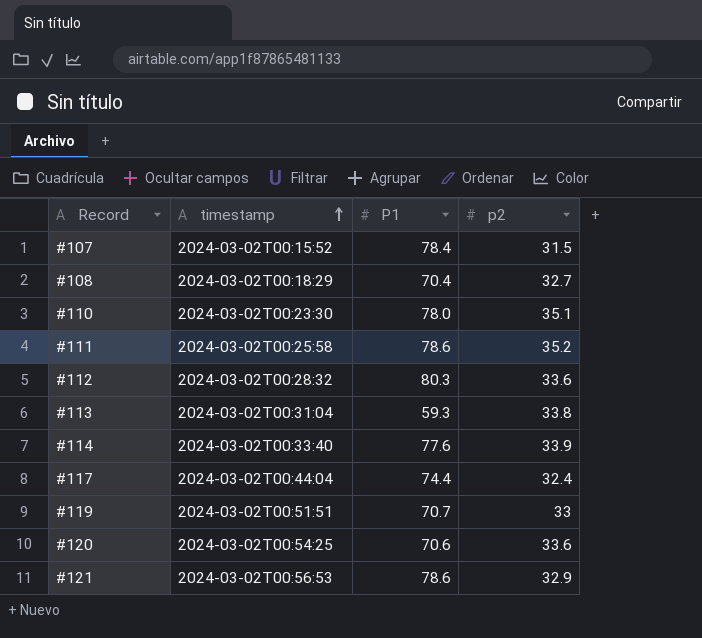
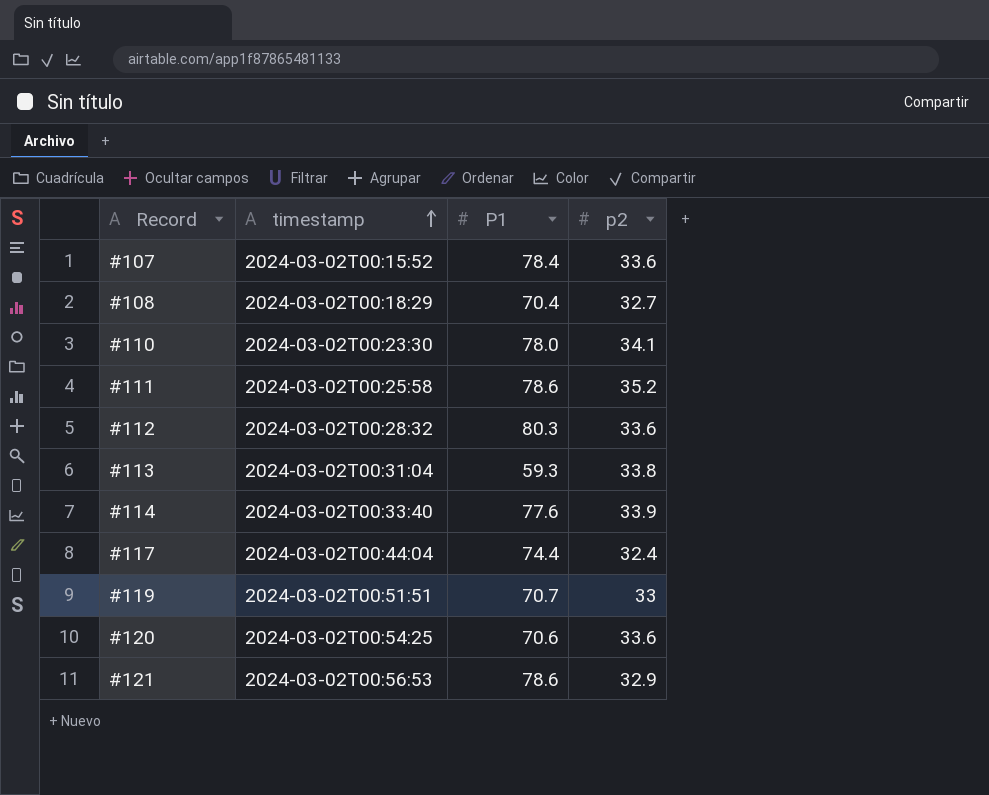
#107 | p2: 31.5 -> 33.6
#110 | p2: 35.1 -> 34.1

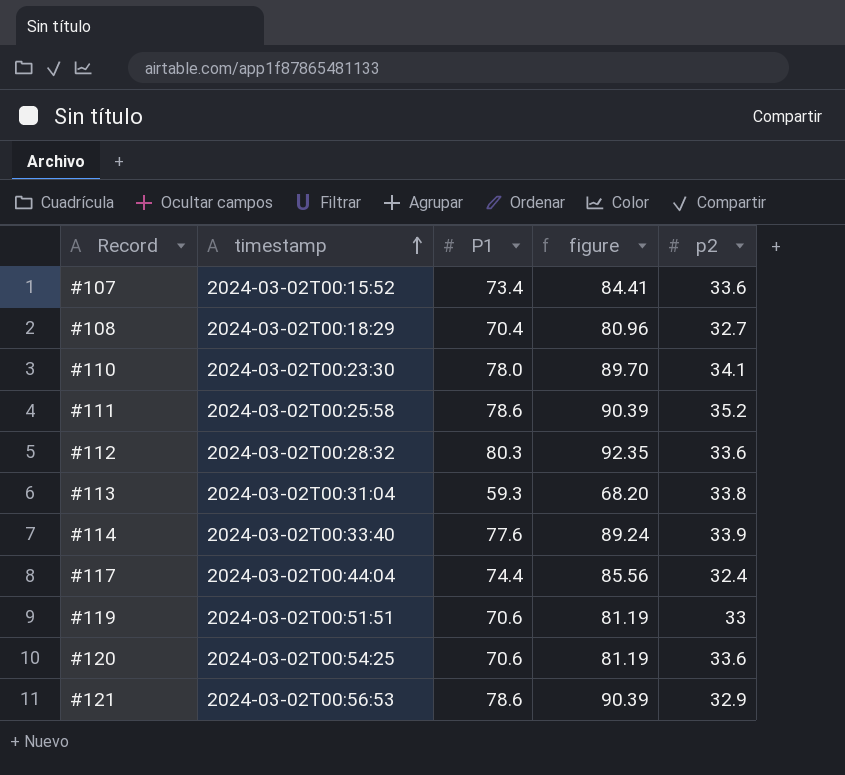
column figure | formula: none -> [P1] * 1.15
#107 | P1: 78.4 -> 73.4
#119 | P1: 70.7 -> 70.6

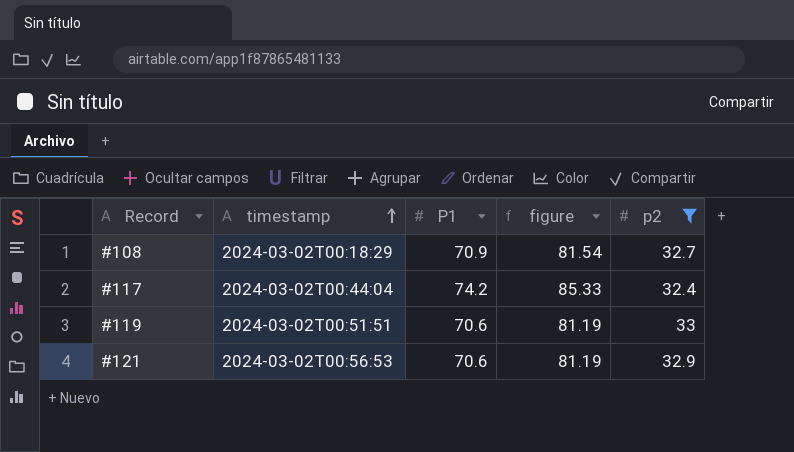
filter: none -> p2 <= 33
#108 | P1: 70.4 -> 70.9
#108 | figure: 80.96 -> 81.54
#117 | P1: 74.4 -> 74.2
#117 | figure: 85.56 -> 85.33
#121 | P1: 78.6 -> 70.6
#121 | figure: 90.39 -> 81.19

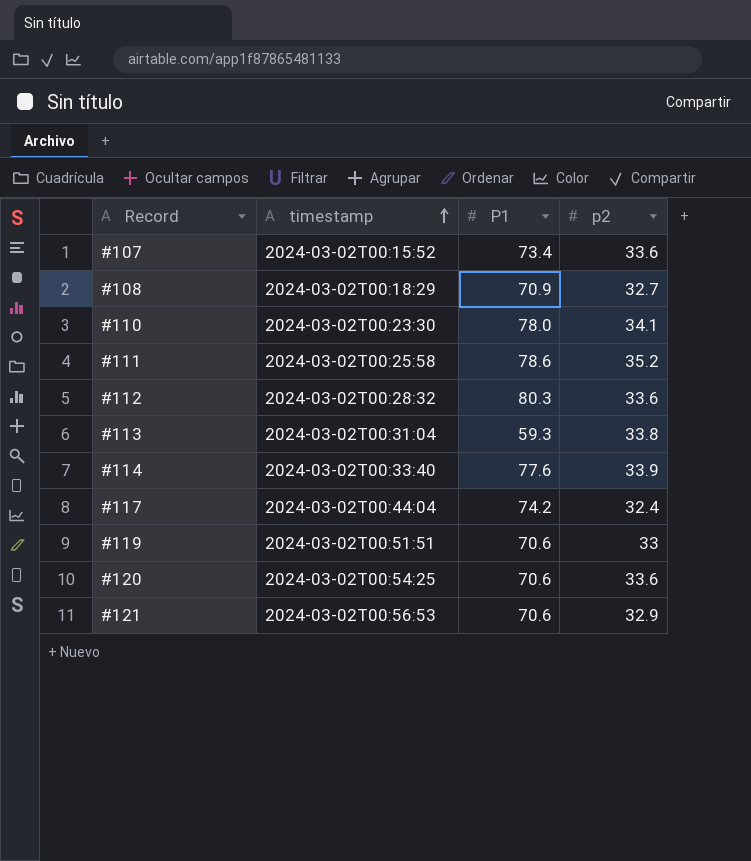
filter: p2 <= 33 -> none
column figure | formula: [P1] * 1.15 -> none

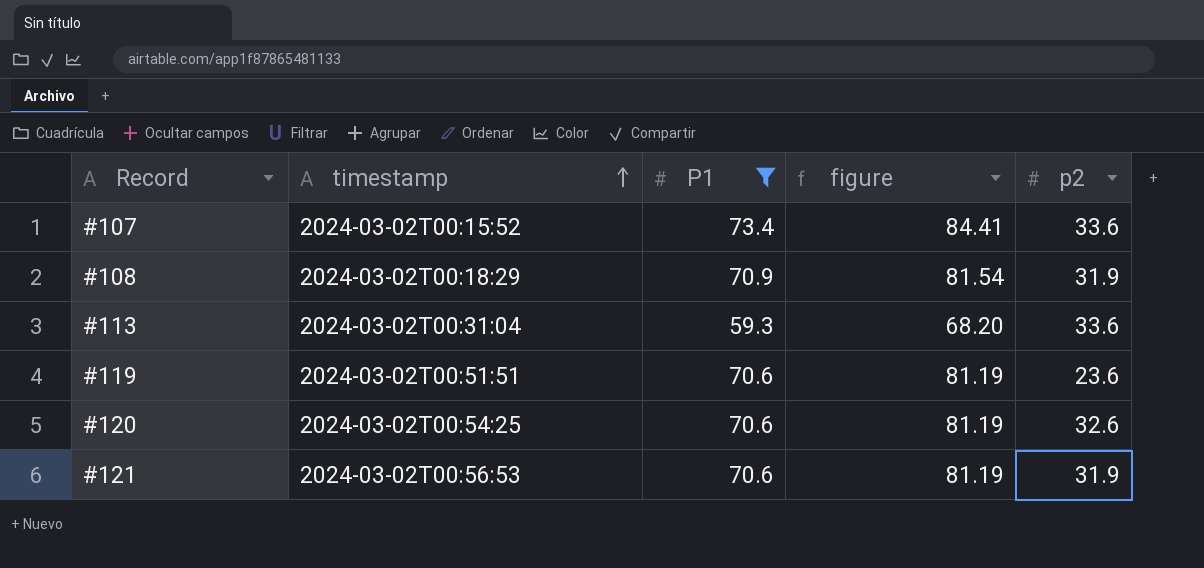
filter: none -> P1 <= 73.4
column figure | formula: none -> [P1] * 1.15
#108 | p2: 32.7 -> 31.9
#113 | p2: 33.8 -> 33.6
#119 | p2: 33 -> 23.6
#120 | p2: 33.6 -> 32.6
#121 | p2: 32.9 -> 31.9

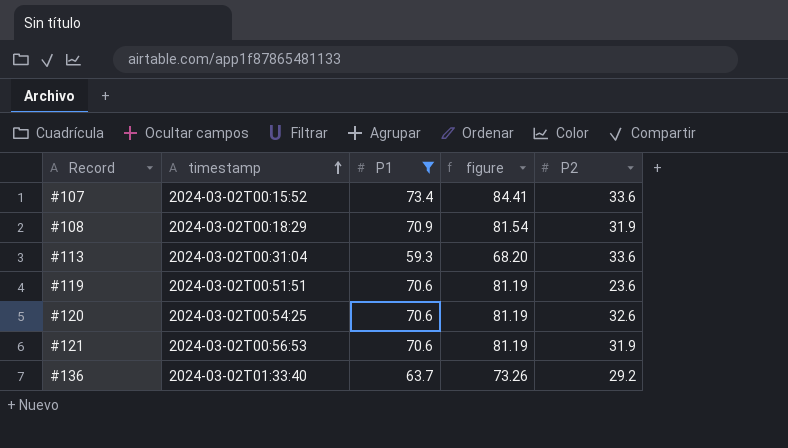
column name: p2 -> P2
row #136: none -> 2024-03-02T01:33:40 | 63.7 | 73.26 | 29.2

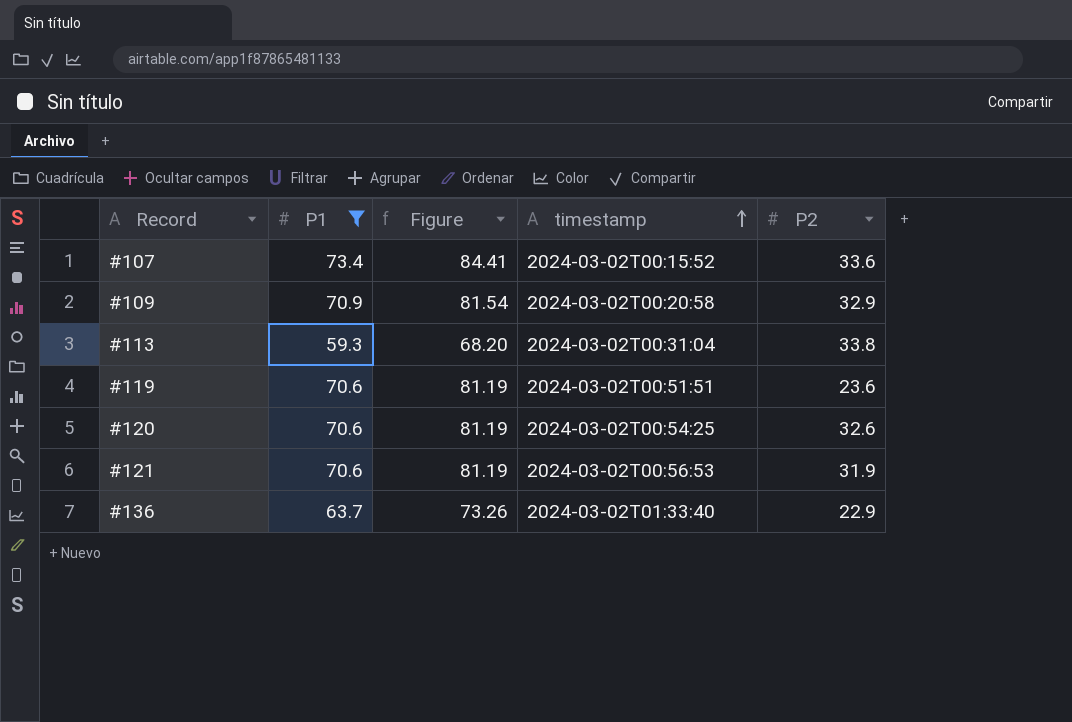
column name: figure -> Figure
column timestamp | position: 2 -> 4
row #108: 2024-03-02T00:18:29 | 70.9 | 81.54 | 31.9 -> none
row #109: none -> 70.9 | 81.54 | 2024-03-02T00:20:58 | 32.9
#113 | P2: 33.6 -> 33.8
#136 | P2: 29.2 -> 22.9

